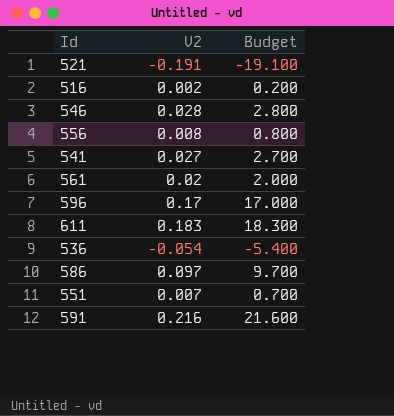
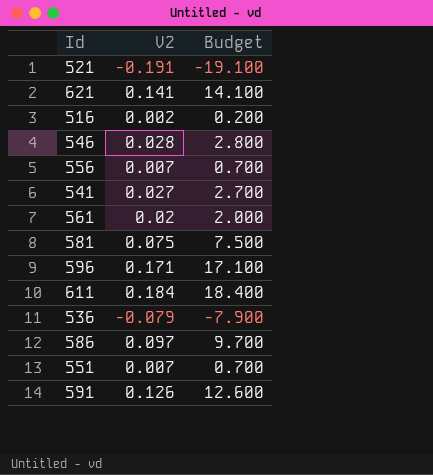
row 621: none -> 0.141 | 14.100
556 | V2: 0.008 -> 0.007
556 | Budget: 0.800 -> 0.700
row 581: none -> 0.075 | 7.500
596 | V2: 0.17 -> 0.171
596 | Budget: 17.000 -> 17.100
611 | V2: 0.183 -> 0.184
611 | Budget: 18.300 -> 18.400
536 | V2: -0.054 -> -0.079
536 | Budget: -5.400 -> -7.900
591 | V2: 0.216 -> 0.126
591 | Budget: 21.600 -> 12.600

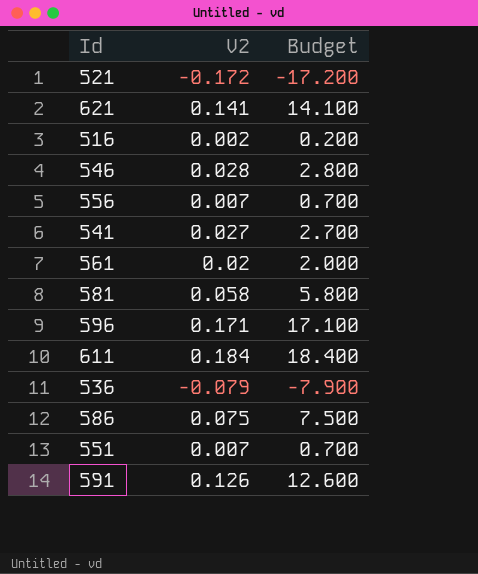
521 | V2: -0.191 -> -0.172
521 | Budget: -19.100 -> -17.200
581 | V2: 0.075 -> 0.058
581 | Budget: 7.500 -> 5.800
586 | V2: 0.097 -> 0.075
586 | Budget: 9.700 -> 7.500

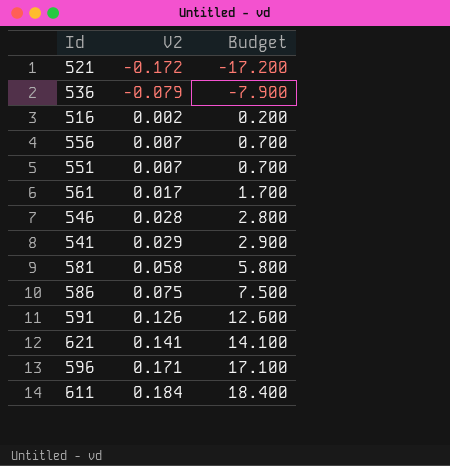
row order: none -> V2 ascending
561 | V2: 0.02 -> 0.017
561 | Budget: 2.000 -> 1.700
541 | V2: 0.027 -> 0.029
541 | Budget: 2.700 -> 2.900

